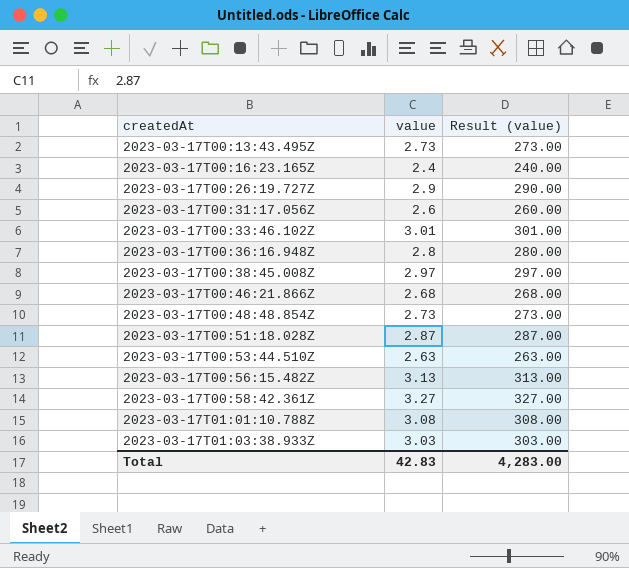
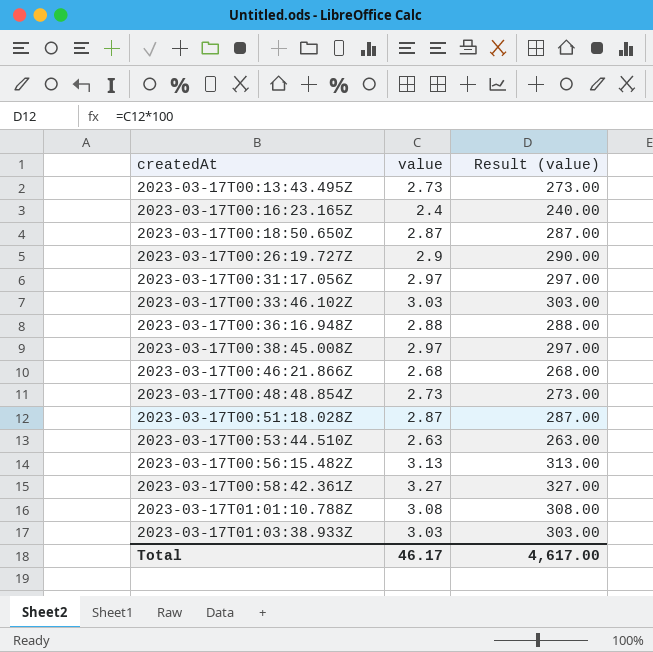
row 2023-03-17T00:18:50.650Z: none -> 2.87 | 287.00
2023-03-17T00:31:17.056Z | value: 2.6 -> 2.97
2023-03-17T00:31:17.056Z | Result (value): 260.00 -> 297.00
2023-03-17T00:33:46.102Z | value: 3.01 -> 3.03
2023-03-17T00:33:46.102Z | Result (value): 301.00 -> 303.00
2023-03-17T00:36:16.948Z | value: 2.8 -> 2.88
2023-03-17T00:36:16.948Z | Result (value): 280.00 -> 288.00
Total | value: 42.83 -> 46.17
Total | Result (value): 4,283.00 -> 4,617.00

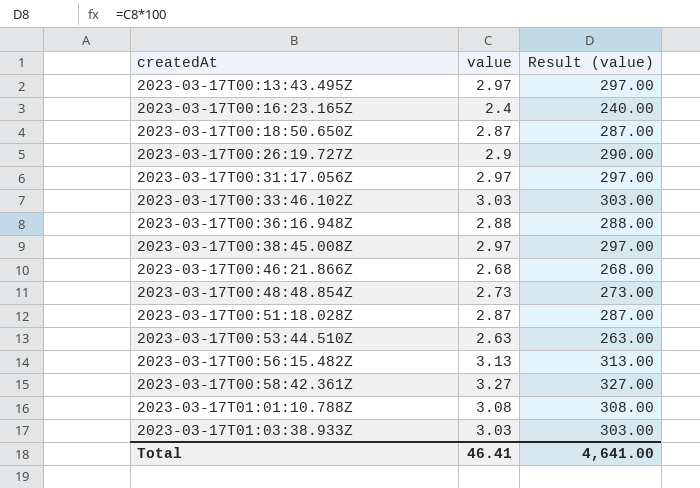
2023-03-17T00:13:43.495Z | value: 2.73 -> 2.97
2023-03-17T00:13:43.495Z | Result (value): 273.00 -> 297.00
Total | value: 46.17 -> 46.41
Total | Result (value): 4,617.00 -> 4,641.00

